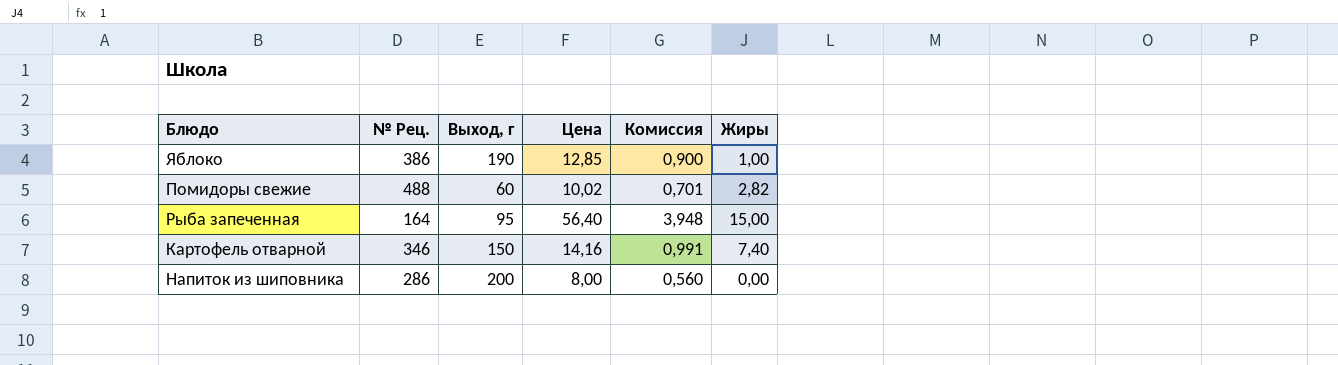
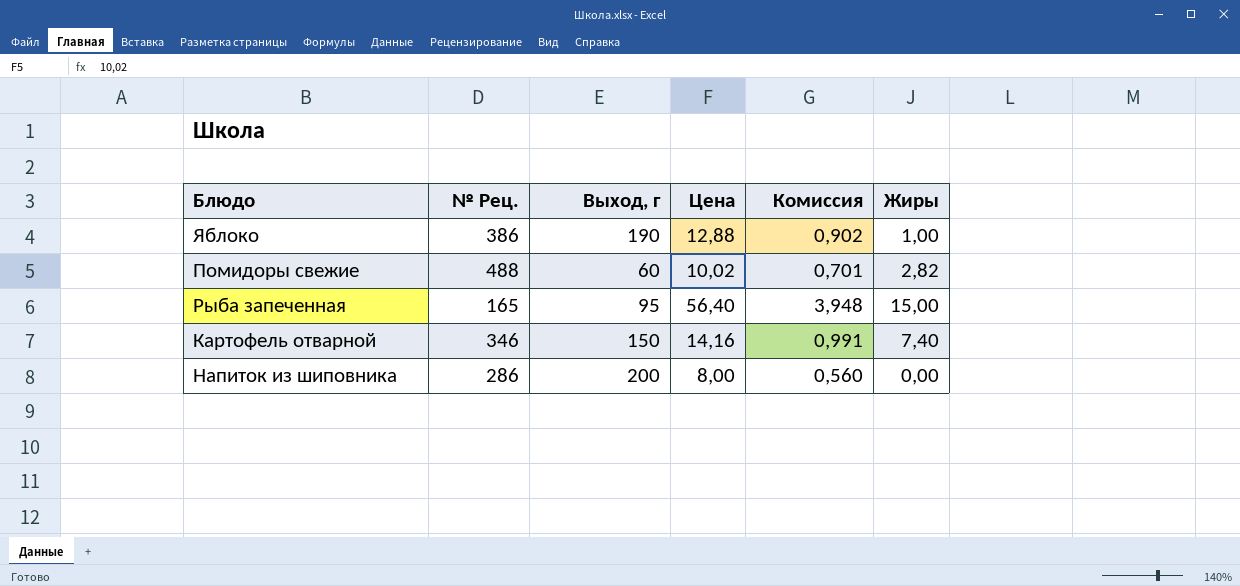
Яблоко | Цена: 12,85 -> 12,88
Яблоко | Комиссия: 0,900 -> 0,902
Рыба запеченная | № Рец.: 164 -> 165

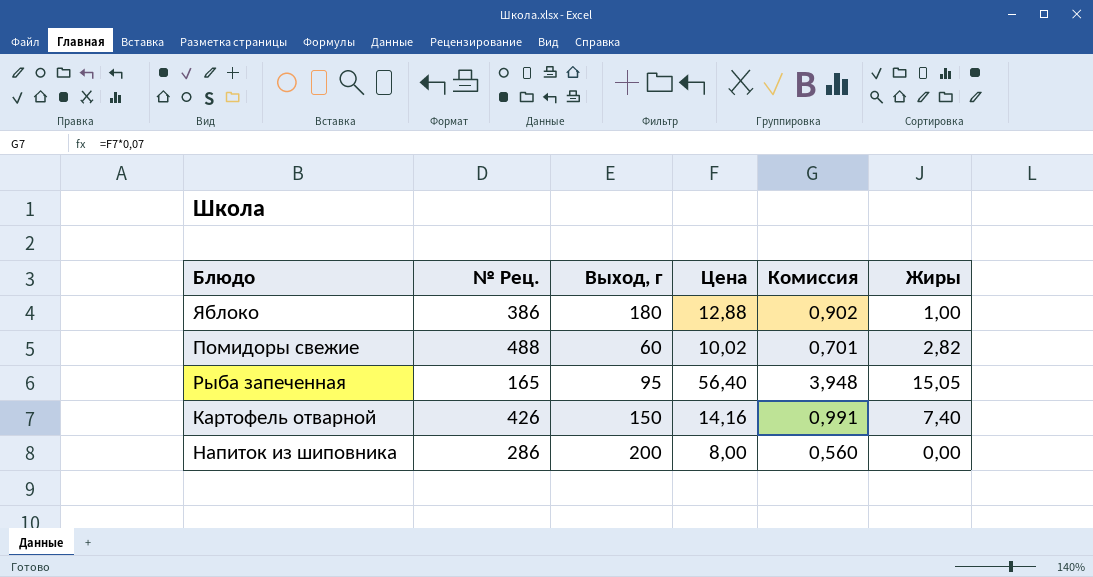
Яблоко | Выход, г: 190 -> 180
Рыба запеченная | Жиры: 15,00 -> 15,05
Картофель отварной | № Рец.: 346 -> 426

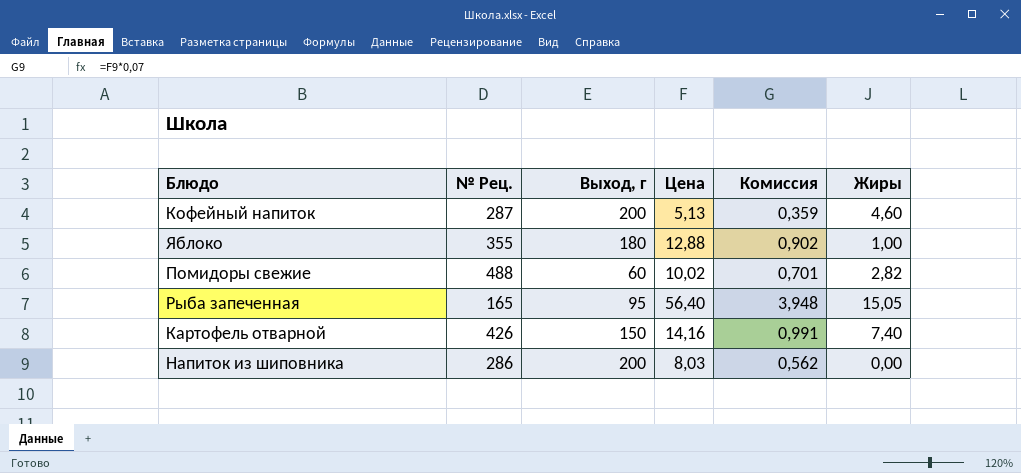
row Кофейный напиток: none -> 287 | 200 | 5,13 | 0,359 | 4,60
Яблоко | № Рец.: 386 -> 355
Напиток из шиповника | Цена: 8,00 -> 8,03
Напиток из шиповника | Комиссия: 0,560 -> 0,562

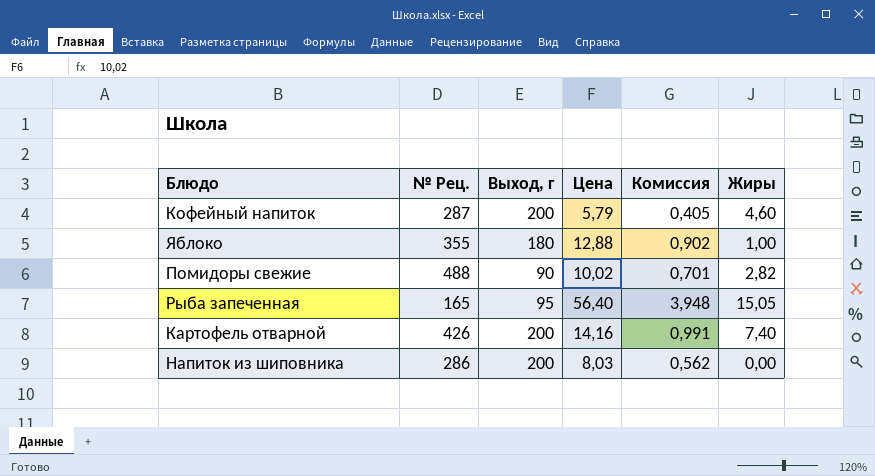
Кофейный напиток | Цена: 5,13 -> 5,79
Кофейный напиток | Комиссия: 0,359 -> 0,405
Помидоры свежие | Выход, г: 60 -> 90
Картофель отварной | Выход, г: 150 -> 200

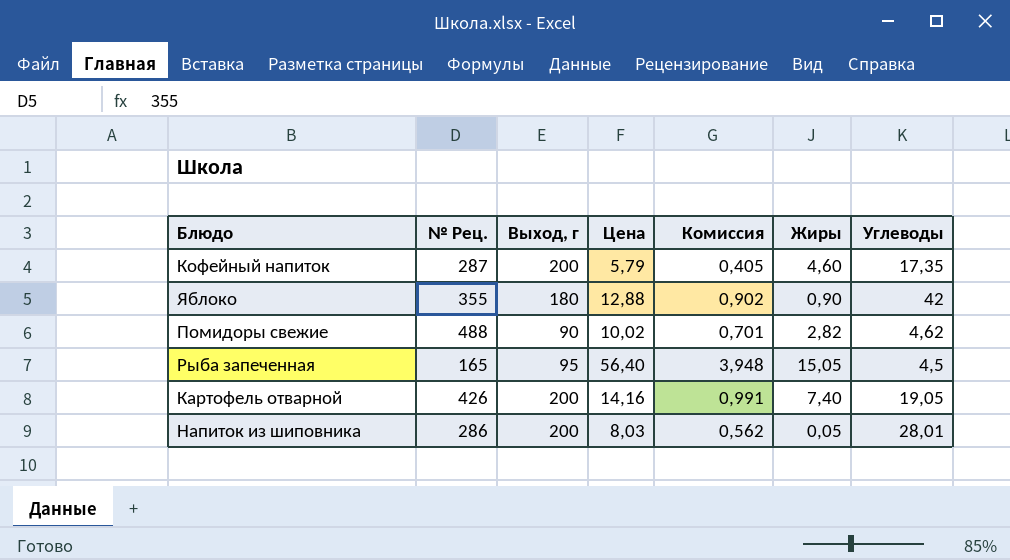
column Углеводы | position: none -> 7
Яблоко | Жиры: 1,00 -> 0,90
Напиток из шиповника | Жиры: 0,00 -> 0,05

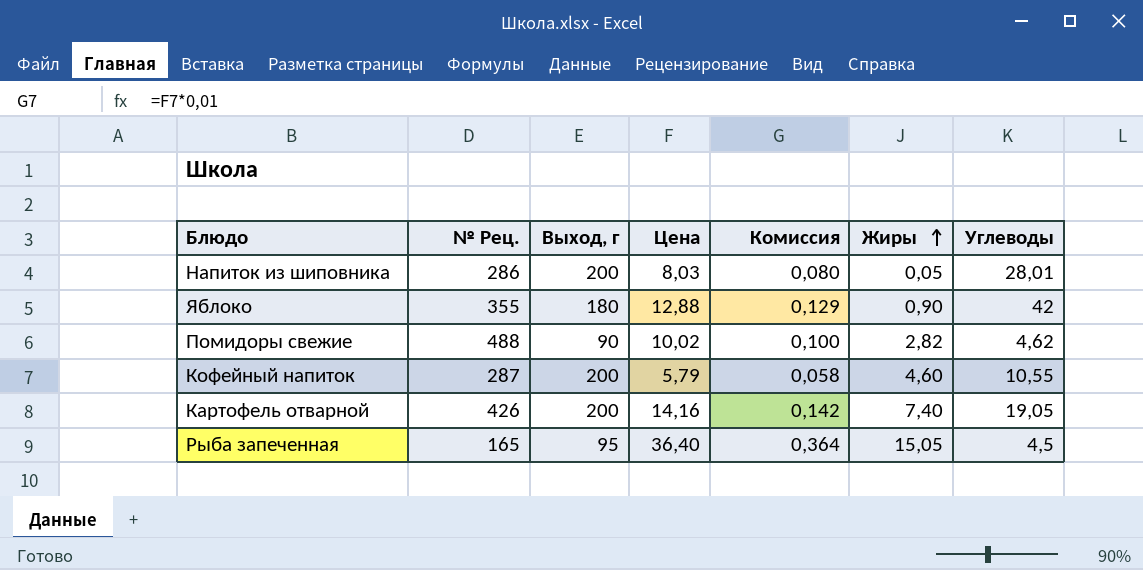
row order: none -> Жиры ascending
column Комиссия | formula: [Цена] * 0,07 -> [Цена] * 0,01
Кофейный напиток | Углеводы: 17,35 -> 10,55
Рыба запеченная | Цена: 56,40 -> 36,40

